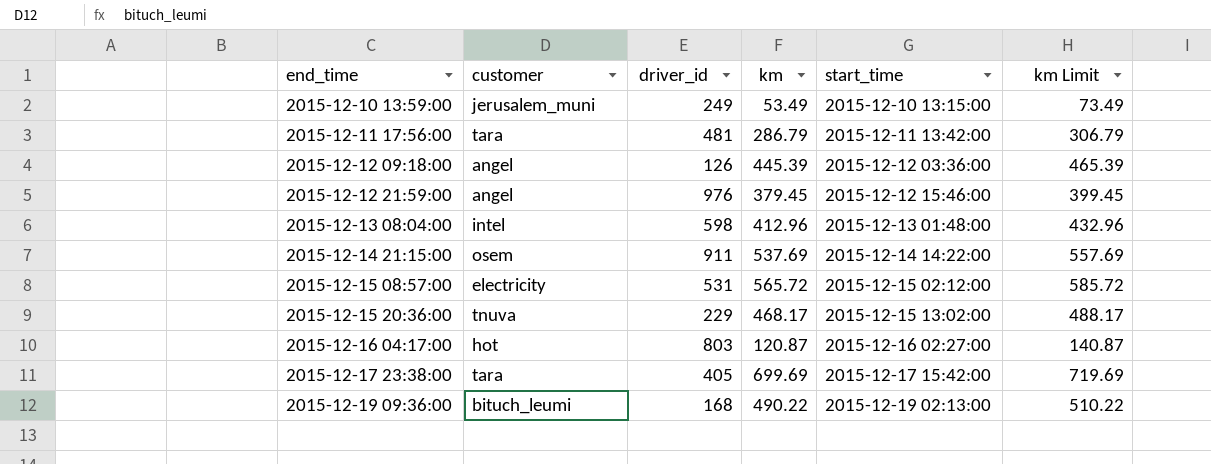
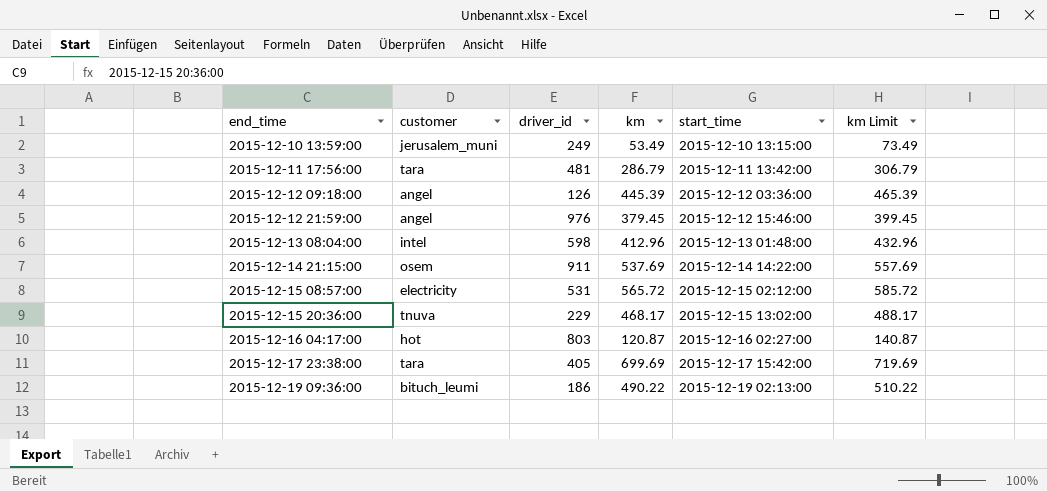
2015-12-19 09:36:00 | driver_id: 168 -> 186

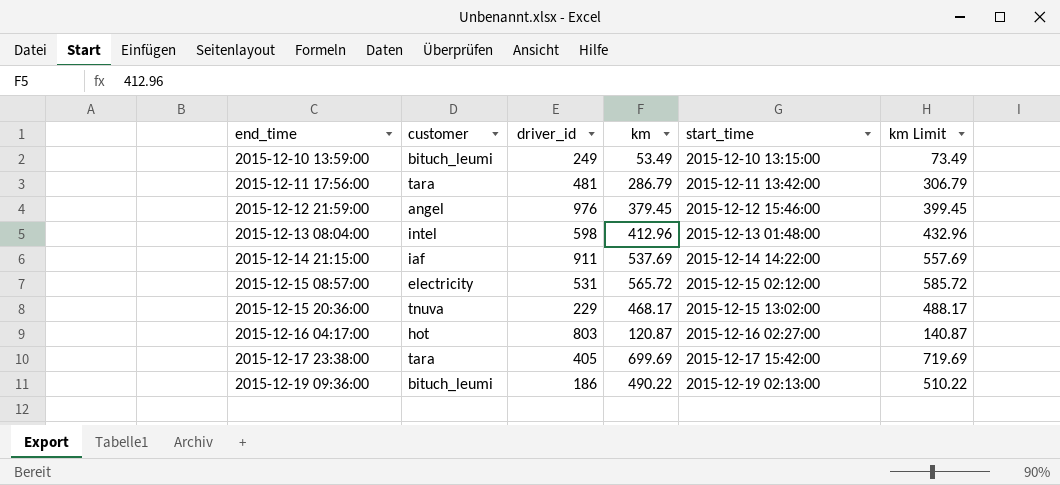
row 2015-12-12 09:18:00: angel | 126 | 445.39 | 2015-12-12 03:36:00 | 465.39 -> none
2015-12-10 13:59:00 | customer: jerusalem_muni -> bituch_leumi
2015-12-14 21:15:00 | customer: osem -> iaf

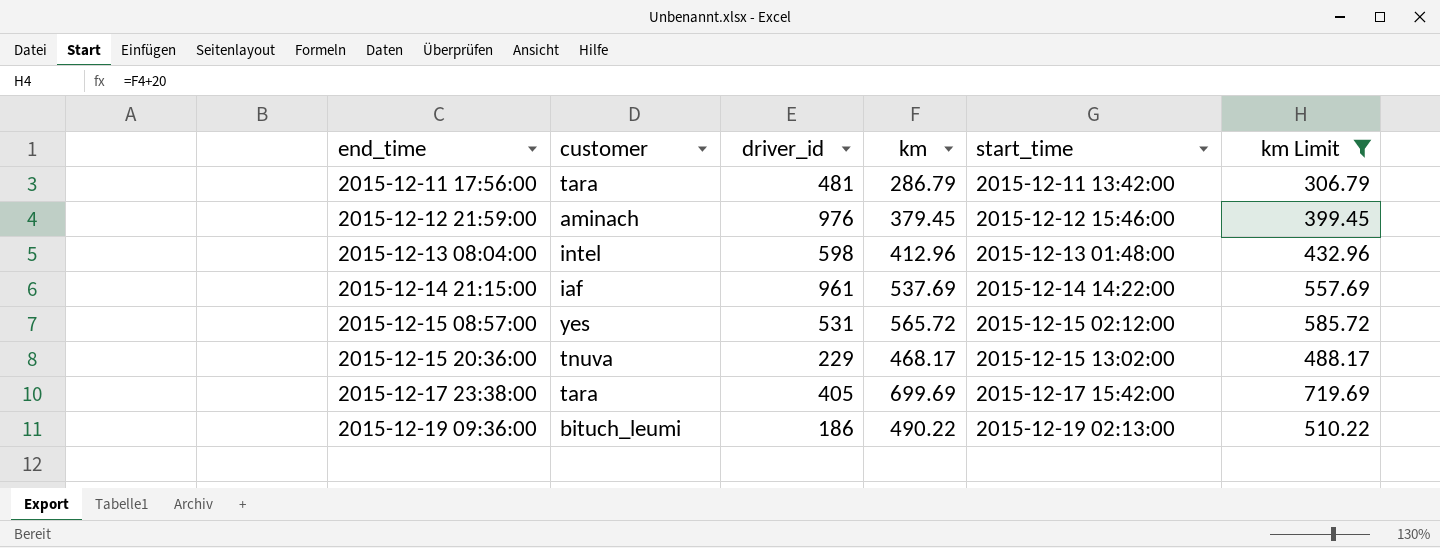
filter: none -> km Limit >= 306.79
2015-12-12 21:59:00 | customer: angel -> aminach
2015-12-14 21:15:00 | driver_id: 911 -> 961
2015-12-15 08:57:00 | customer: electricity -> yes

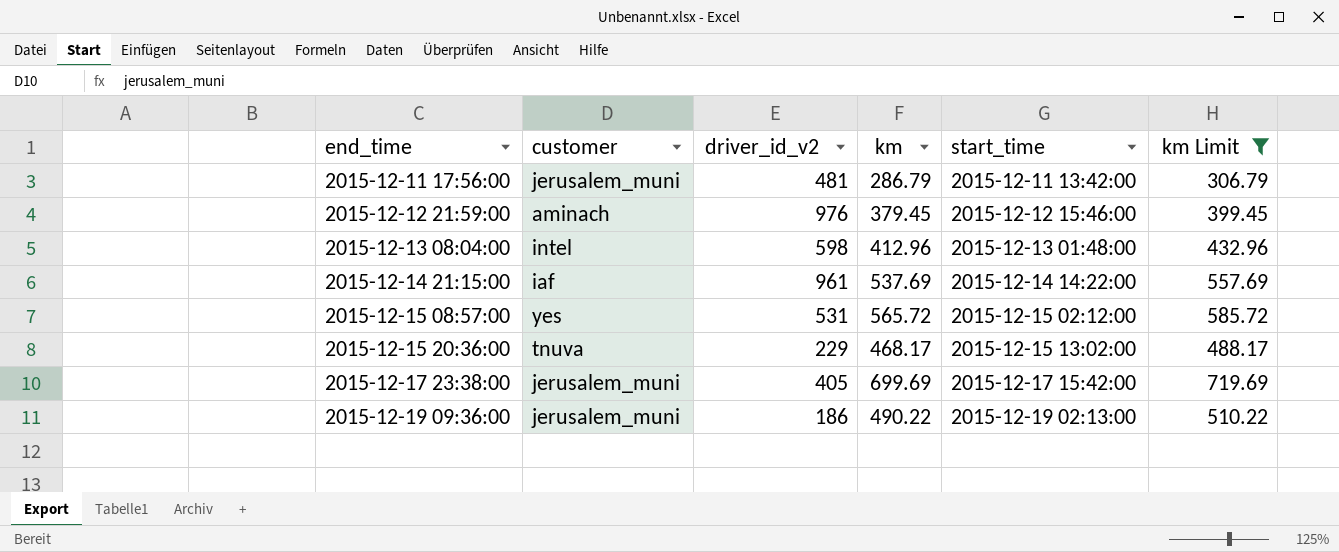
column name: driver_id -> driver_id_v2
2015-12-11 17:56:00 | customer: tara -> jerusalem_muni
2015-12-17 23:38:00 | customer: tara -> jerusalem_muni
2015-12-19 09:36:00 | customer: bituch_leumi -> jerusalem_muni

